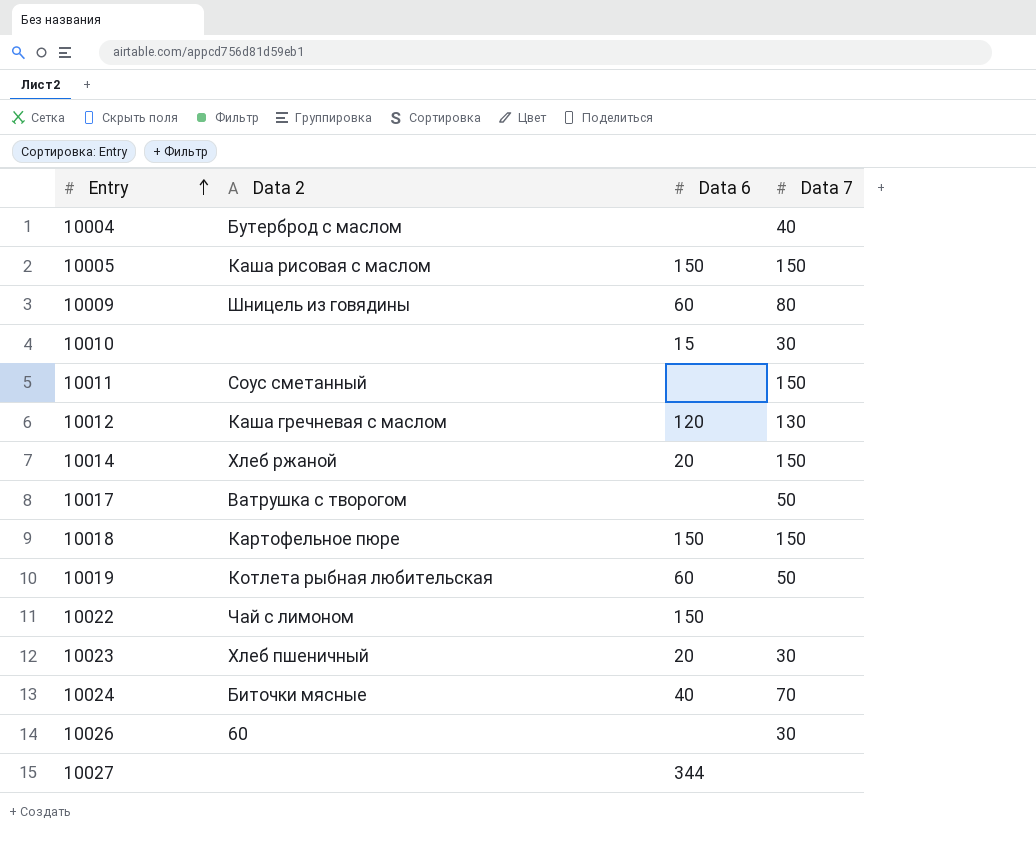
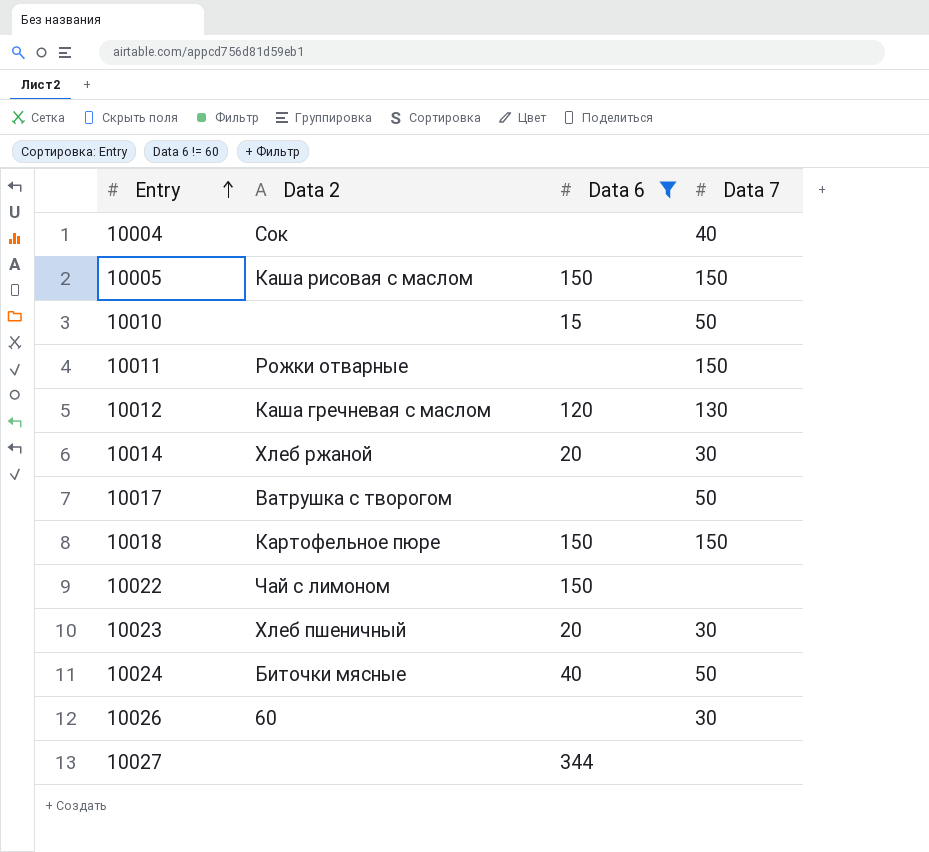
filter: none -> Data 6 != 60
10004 | Data 2: Бутерброд с маслом -> Сок
10010 | Data 7: 30 -> 50
10011 | Data 2: Соус сметанный -> Рожки отварные
10014 | Data 7: 150 -> 30
10024 | Data 7: 70 -> 50

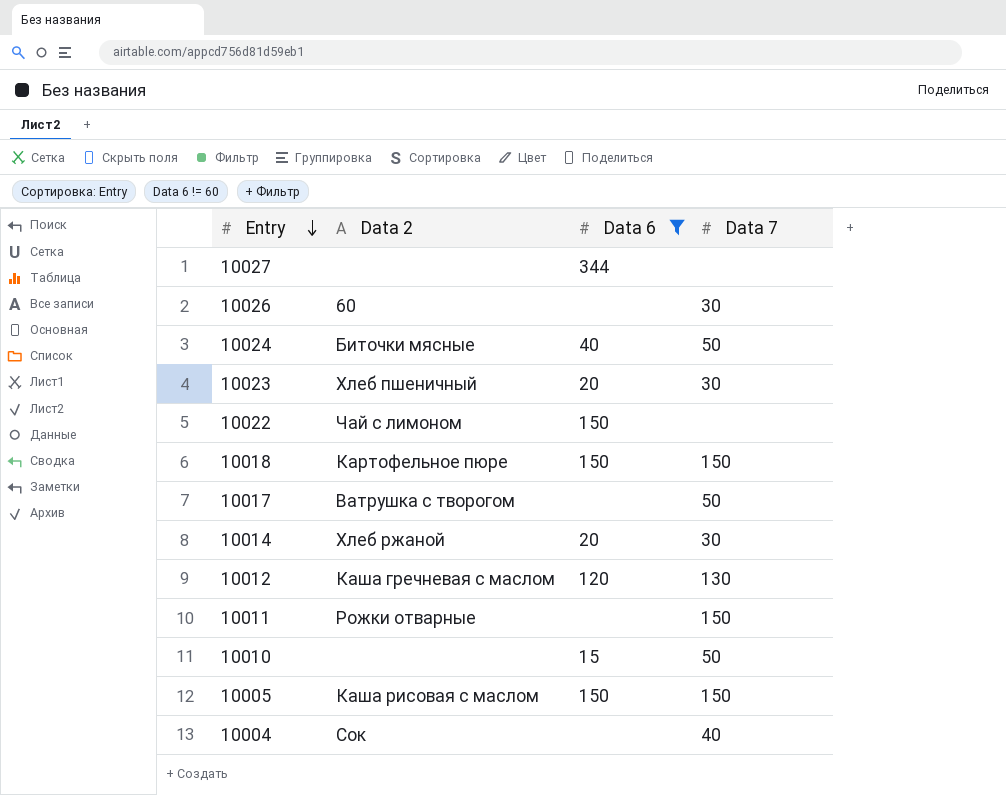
row order: Entry ascending -> Entry descending

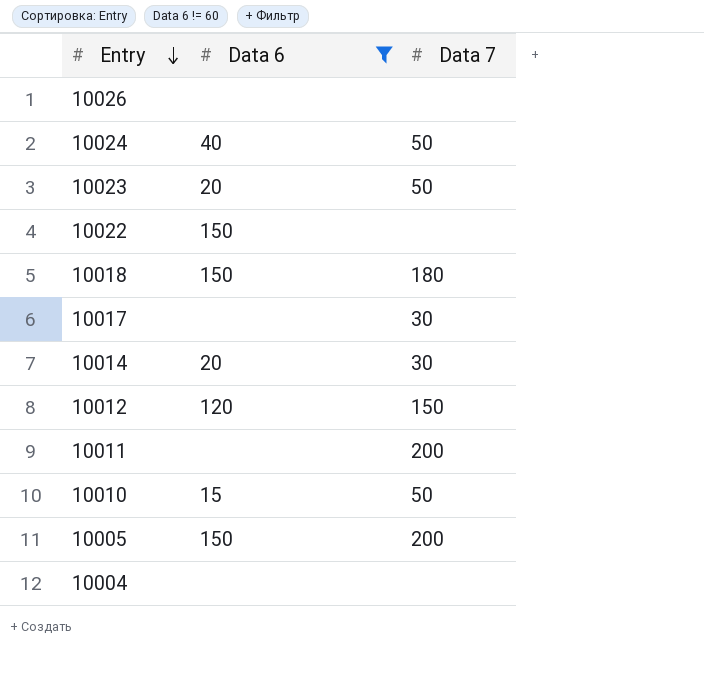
column Data 2 | position: 2 -> none
row 10027: none | 344 | none -> none
10026 | Data 7: 30 -> none
10023 | Data 7: 30 -> 50
10018 | Data 7: 150 -> 180
10017 | Data 7: 50 -> 30
10012 | Data 7: 130 -> 150
10011 | Data 7: 150 -> 200
10005 | Data 7: 150 -> 200
10004 | Data 7: 40 -> none

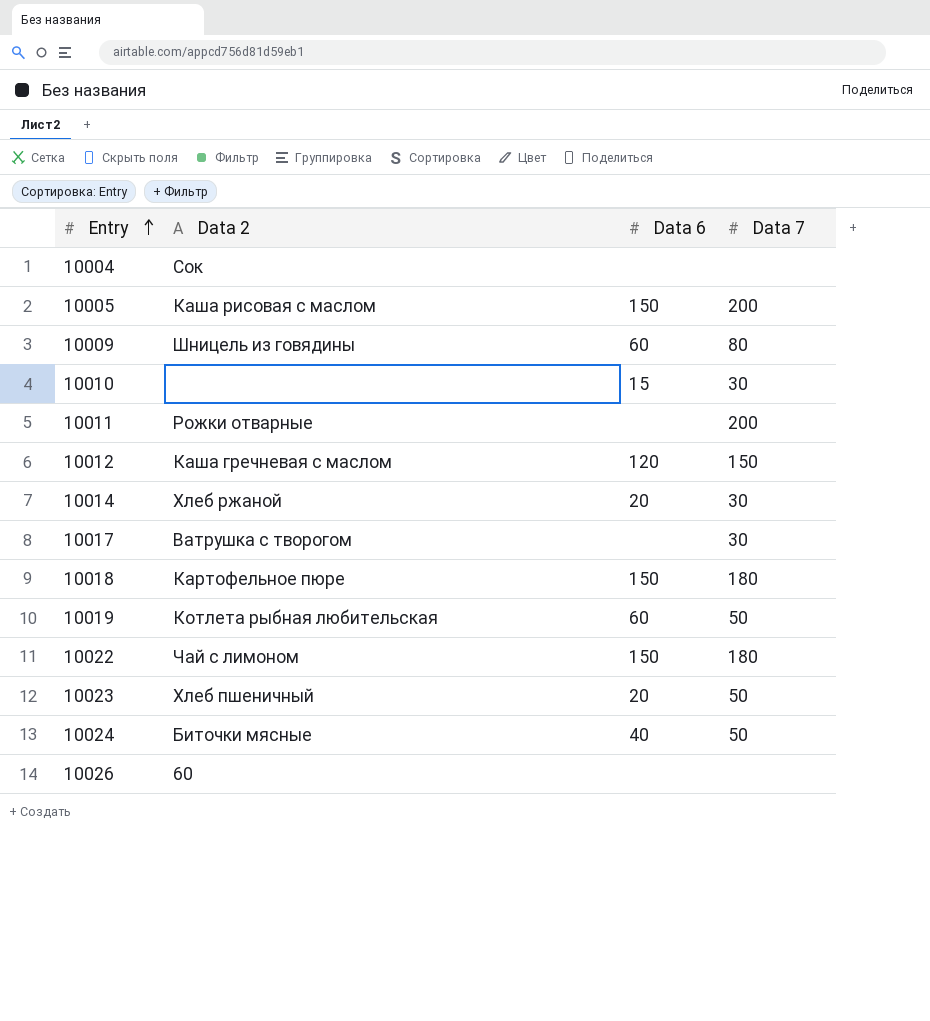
filter: Data 6 != 60 -> none
row order: Entry descending -> Entry ascending
column Data 2 | position: none -> 2
10010 | Data 7: 50 -> 30
10022 | Data 7: none -> 180

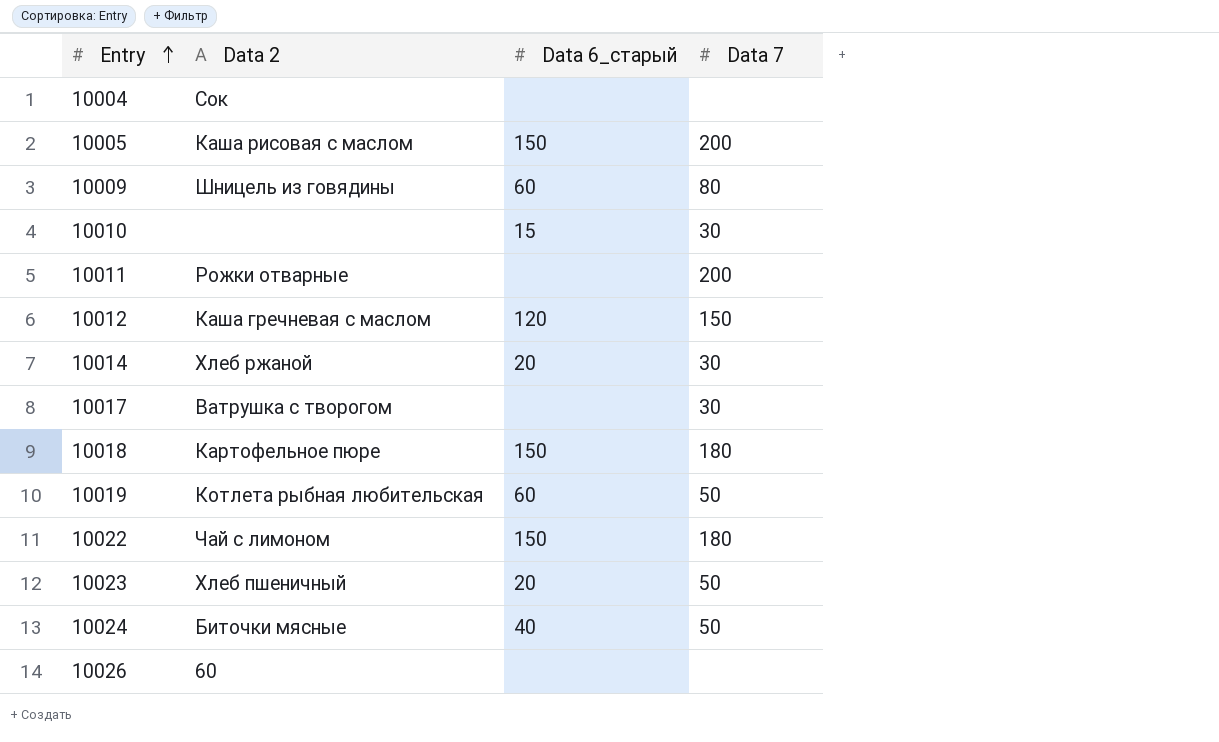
column name: Data 6 -> Data 6_старый

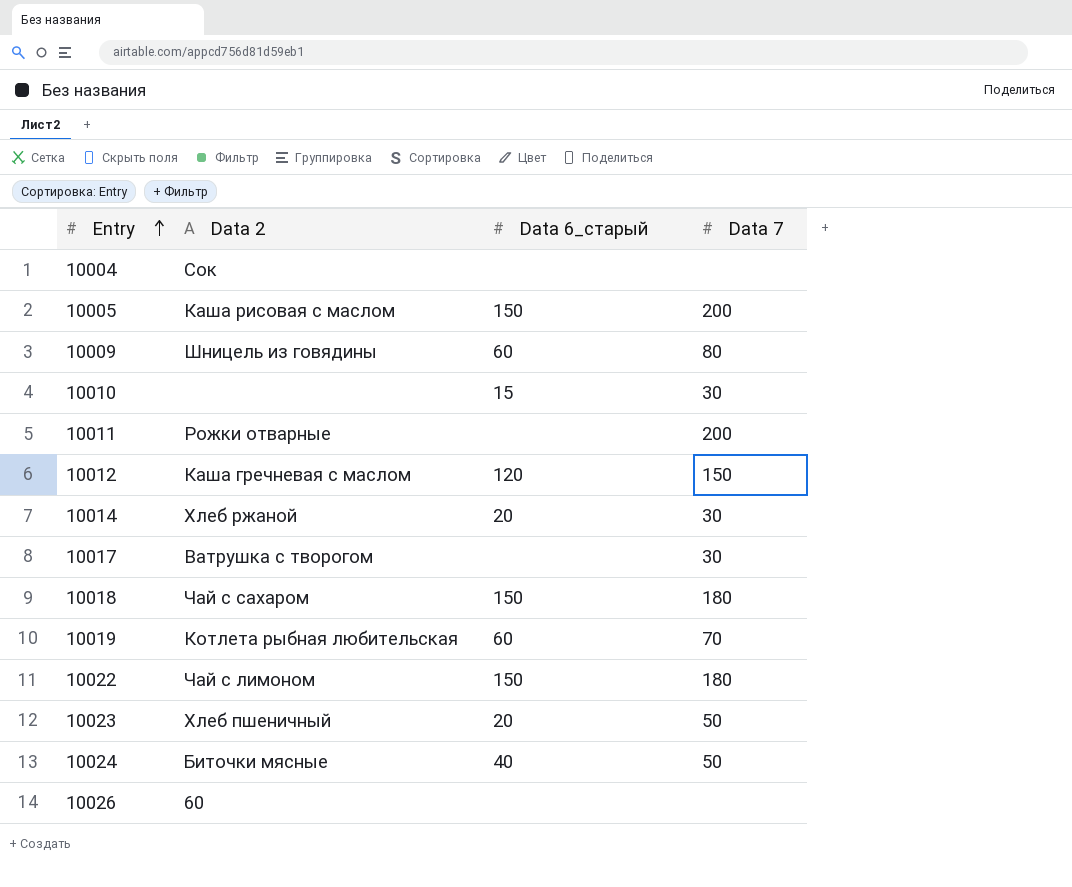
10018 | Data 2: Картофельное пюре -> Чай с сахаром
10019 | Data 7: 50 -> 70

